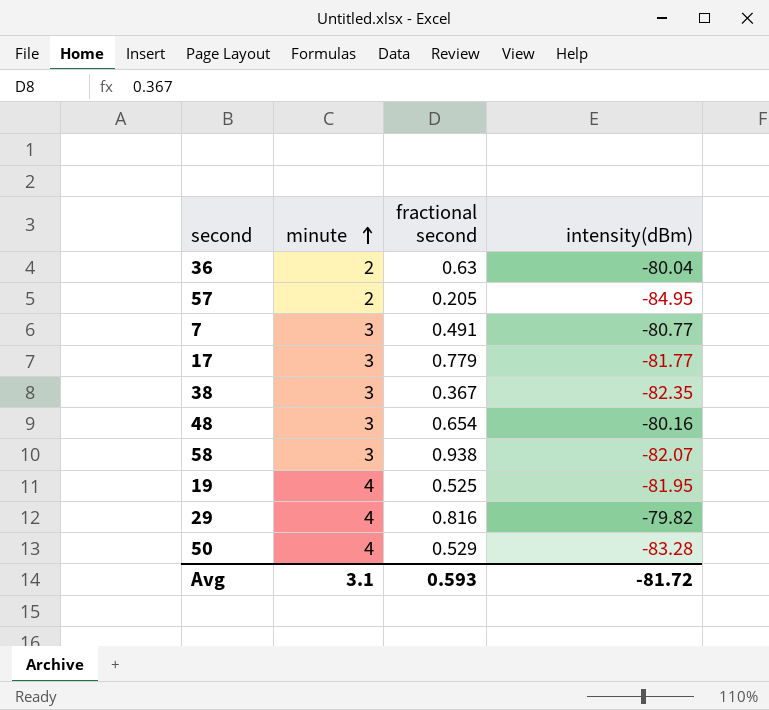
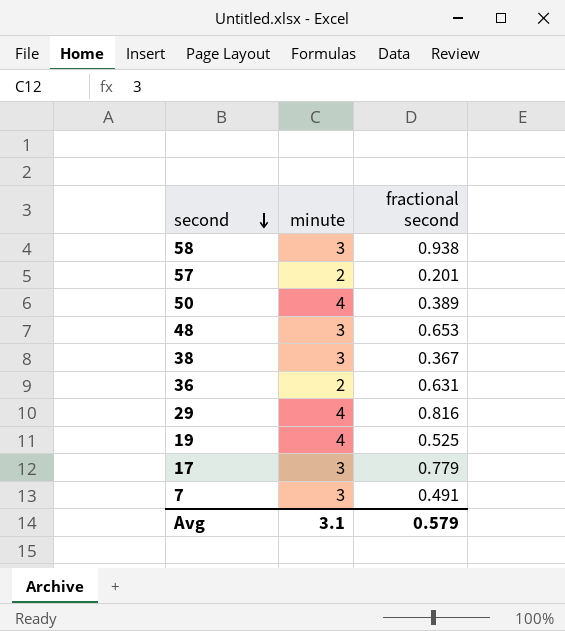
row order: minute ascending -> second descending
column intensity(dBm) | position: 4 -> none
57 | fractional second: 0.205 -> 0.201
50 | fractional second: 0.529 -> 0.389
48 | fractional second: 0.654 -> 0.653
36 | fractional second: 0.63 -> 0.631
Avg | fractional second: 0.593 -> 0.579

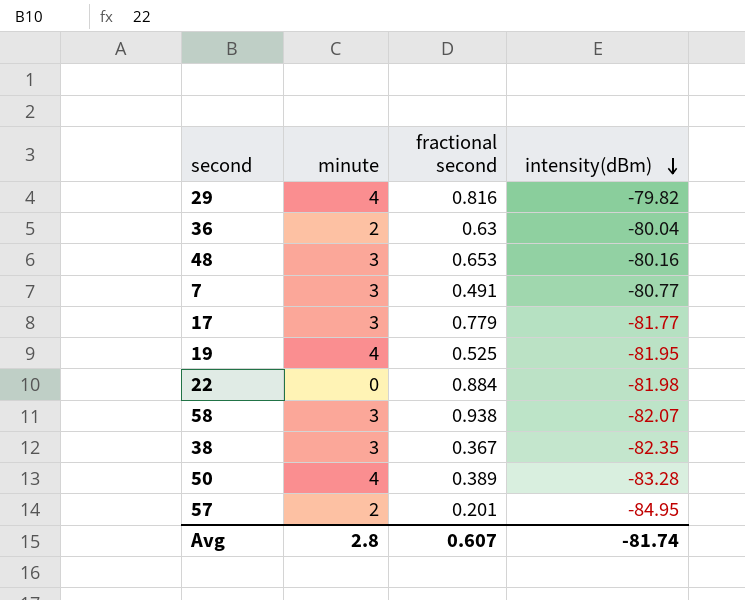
row order: second descending -> intensity(dBm) descending
column intensity(dBm) | position: none -> 4
36 | fractional second: 0.631 -> 0.63
row 22: none -> 0 | 0.884 | -81.98
Avg | minute: 3.1 -> 2.8
Avg | fractional second: 0.579 -> 0.607

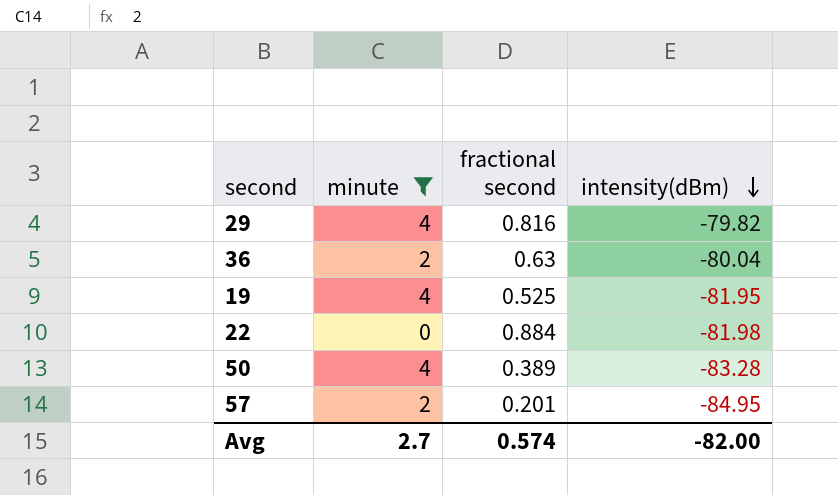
filter: none -> minute != 3
Avg | minute: 2.8 -> 2.7
Avg | fractional second: 0.607 -> 0.574
Avg | intensity(dBm): -81.74 -> -82.00

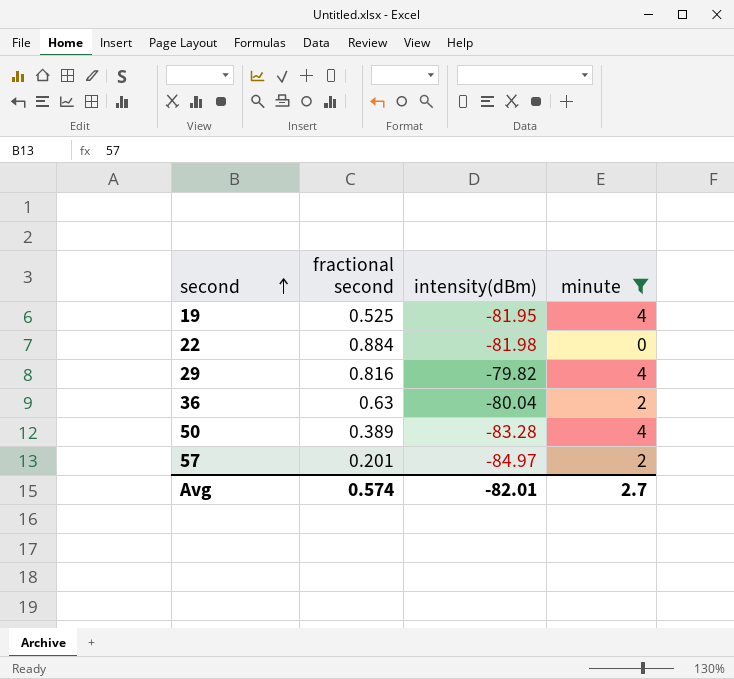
row order: intensity(dBm) descending -> second ascending
column minute | position: 2 -> 4
57 | intensity(dBm): -84.95 -> -84.97
Avg | intensity(dBm): -82.00 -> -82.01

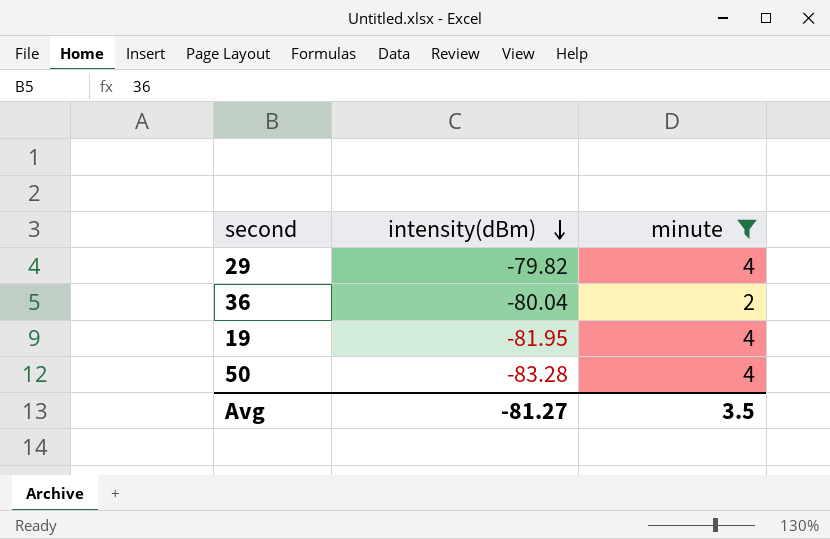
row order: second ascending -> intensity(dBm) descending
column fractional second | position: 2 -> none
row 22: 0.884 | -81.98 | 0 -> none
row 57: 0.201 | -84.97 | 2 -> none
Avg | intensity(dBm): -82.01 -> -81.27
Avg | minute: 2.7 -> 3.5

